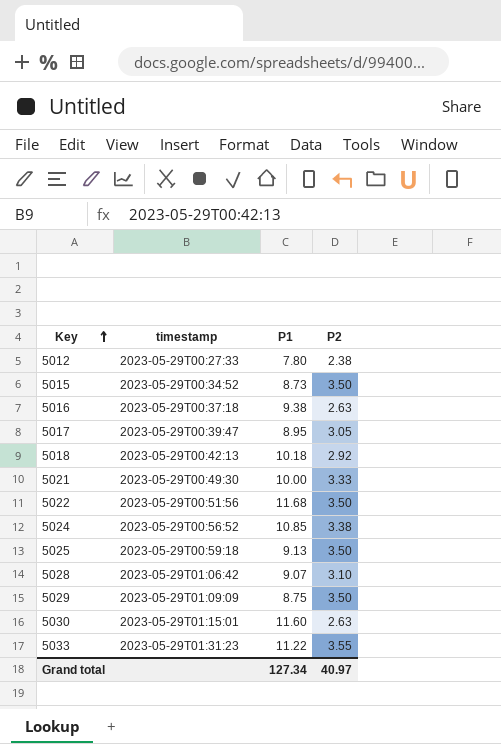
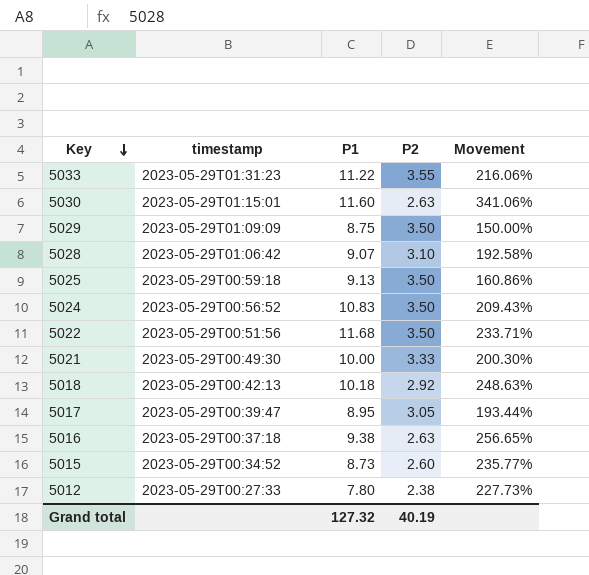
row order: Key ascending -> Key descending
column Movement | formula: none -> ([P1] - [P2]) / [P2]
5024 | P1: 10.85 -> 10.83
5024 | P2: 3.38 -> 3.50
5015 | P2: 3.50 -> 2.60
Grand total | P1: 127.34 -> 127.32
Grand total | P2: 40.97 -> 40.19

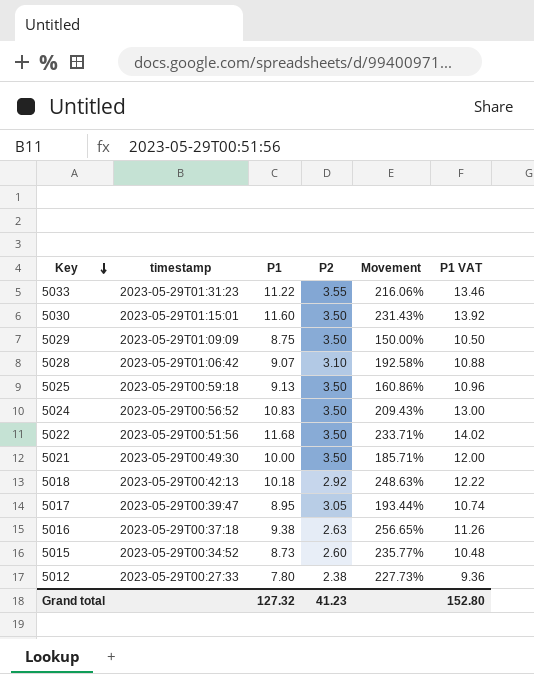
column P1 VAT | formula: none -> [P1] * 1.2
5030 | P2: 2.63 -> 3.50
5030 | Movement: 341.06% -> 231.43%
5021 | P2: 3.33 -> 3.50
5021 | Movement: 200.30% -> 185.71%
Grand total | P2: 40.19 -> 41.23

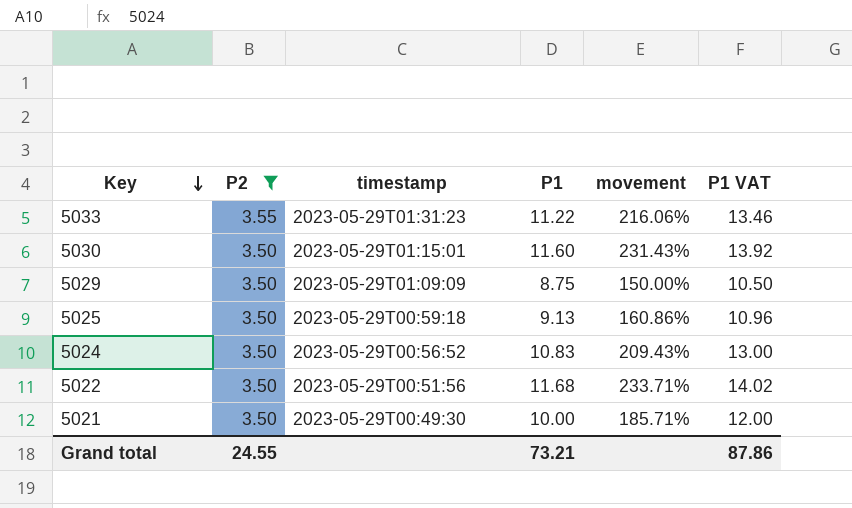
filter: none -> P2 >= 3.50
column P2 | position: 4 -> 2
column name: Movement -> movement
Grand total | P2: 41.23 -> 24.55
Grand total | P1: 127.32 -> 73.21
Grand total | P1 VAT: 152.80 -> 87.86

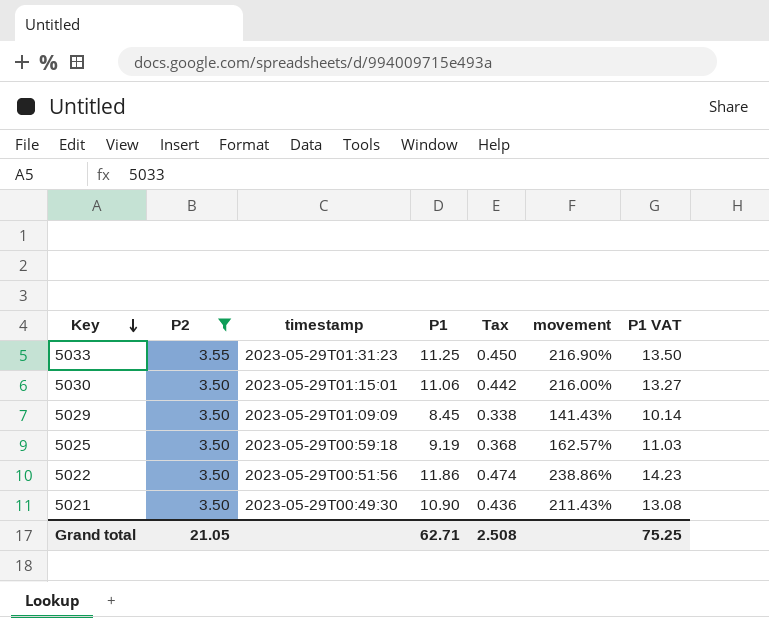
column Tax | formula: none -> [P1] * 0.04
row 5024: 3.50 | 2023-05-29T00:56:52 | 10.83 | 209.43% | 13.00 -> none
5033 | P1: 11.22 -> 11.25
5033 | movement: 216.06% -> 216.90%
5033 | P1 VAT: 13.46 -> 13.50
5030 | P1: 11.60 -> 11.06
5030 | movement: 231.43% -> 216.00%
5030 | P1 VAT: 13.92 -> 13.27
5029 | P1: 8.75 -> 8.45
5029 | movement: 150.00% -> 141.43%
5029 | P1 VAT: 10.50 -> 10.14
5025 | P1: 9.13 -> 9.19
5025 | movement: 160.86% -> 162.57%
5025 | P1 VAT: 10.96 -> 11.03
5022 | P1: 11.68 -> 11.86
5022 | movement: 233.71% -> 238.86%
5022 | P1 VAT: 14.02 -> 14.23
5021 | P1: 10.00 -> 10.90
5021 | movement: 185.71% -> 211.43%
5021 | P1 VAT: 12.00 -> 13.08
Grand total | P2: 24.55 -> 21.05
Grand total | P1: 73.21 -> 62.71
Grand total | P1 VAT: 87.86 -> 75.25

